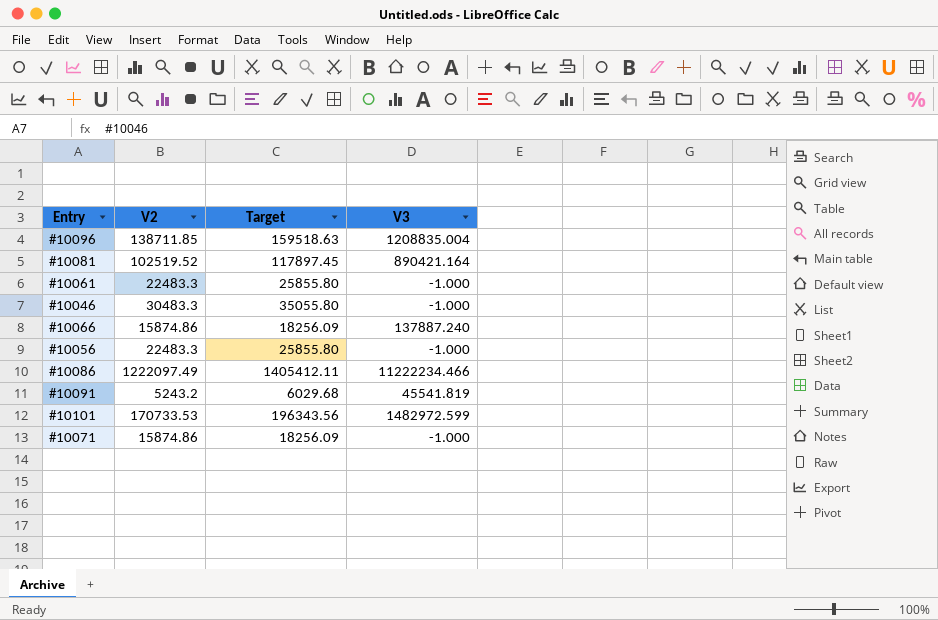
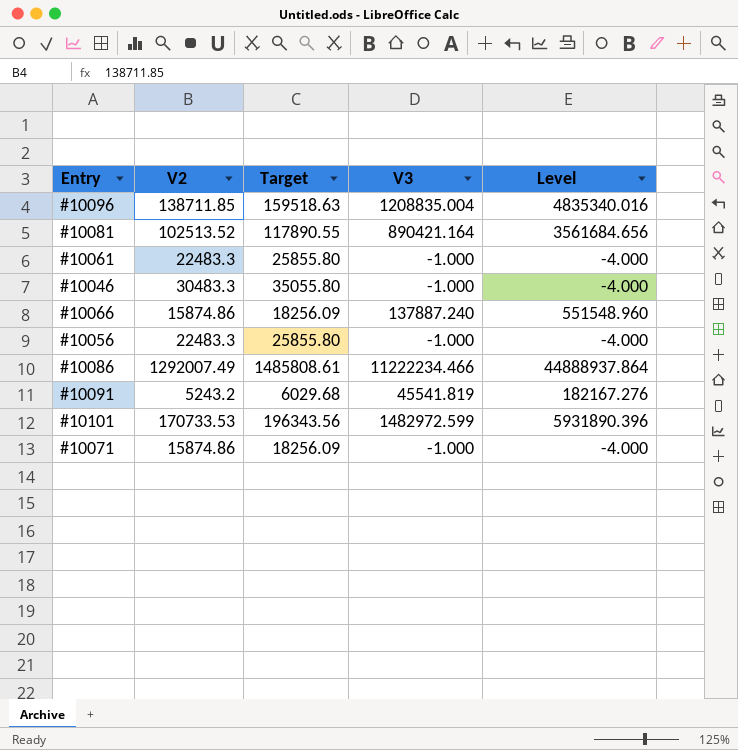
column Level | formula: none -> [V3] * 4
#10081 | V2: 102519.52 -> 102513.52
#10081 | Target: 117897.45 -> 117890.55
#10086 | V2: 1222097.49 -> 1292007.49
#10086 | Target: 1405412.11 -> 1485808.61

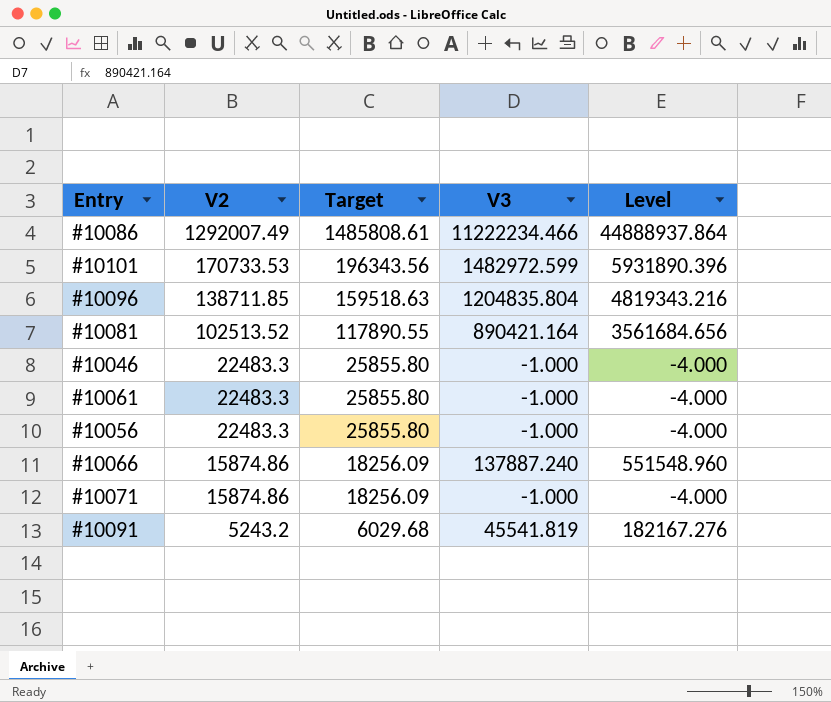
row order: none -> V2 descending
#10096 | V3: 1208835.004 -> 1204835.804
#10096 | Level: 4835340.016 -> 4819343.216
#10046 | V2: 30483.3 -> 22483.3
#10046 | Target: 35055.80 -> 25855.80

